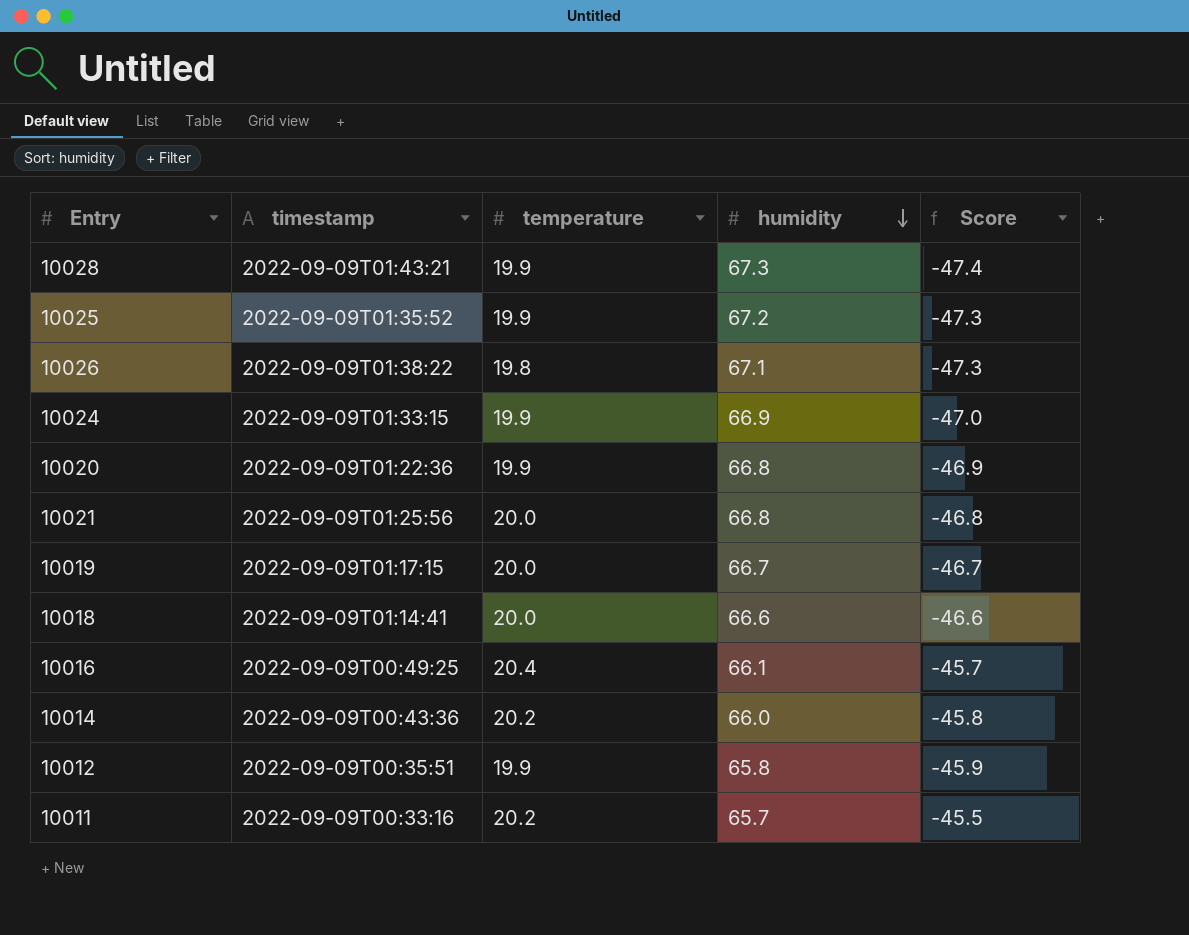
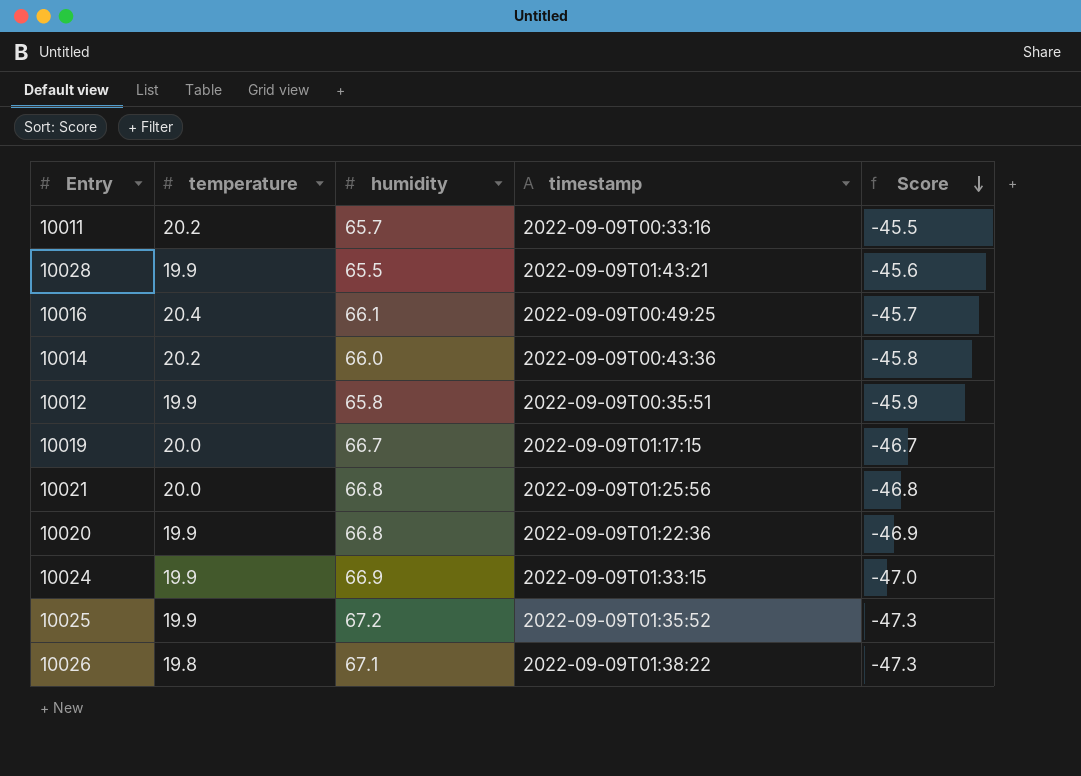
row order: humidity descending -> Score descending
column timestamp | position: 2 -> 4
row 10018: 2022-09-09T01:14:41 | 20.0 | 66.6 | -46.6 -> none
10028 | humidity: 67.3 -> 65.5
10028 | Score: -47.4 -> -45.6

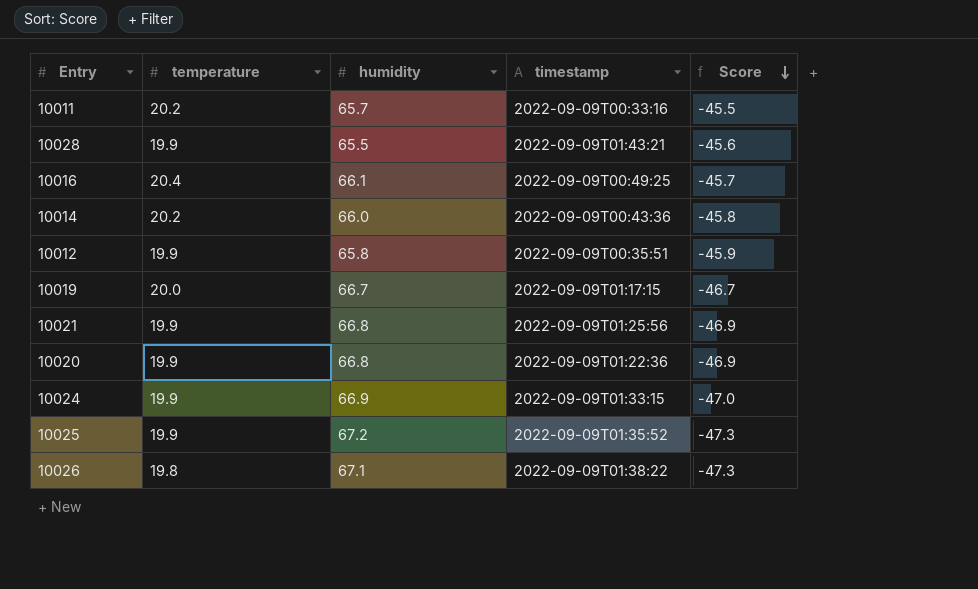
10021 | temperature: 20.0 -> 19.9
10021 | Score: -46.8 -> -46.9

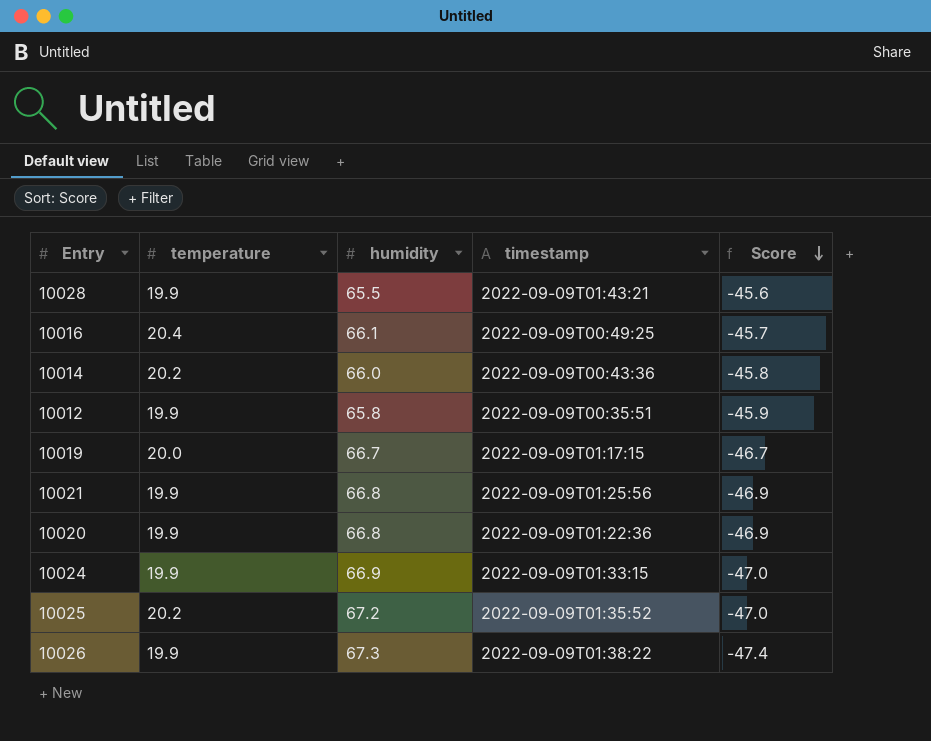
row 10011: 20.2 | 65.7 | 2022-09-09T00:33:16 | -45.5 -> none
10025 | temperature: 19.9 -> 20.2
10025 | Score: -47.3 -> -47.0
10026 | temperature: 19.8 -> 19.9
10026 | humidity: 67.1 -> 67.3
10026 | Score: -47.3 -> -47.4

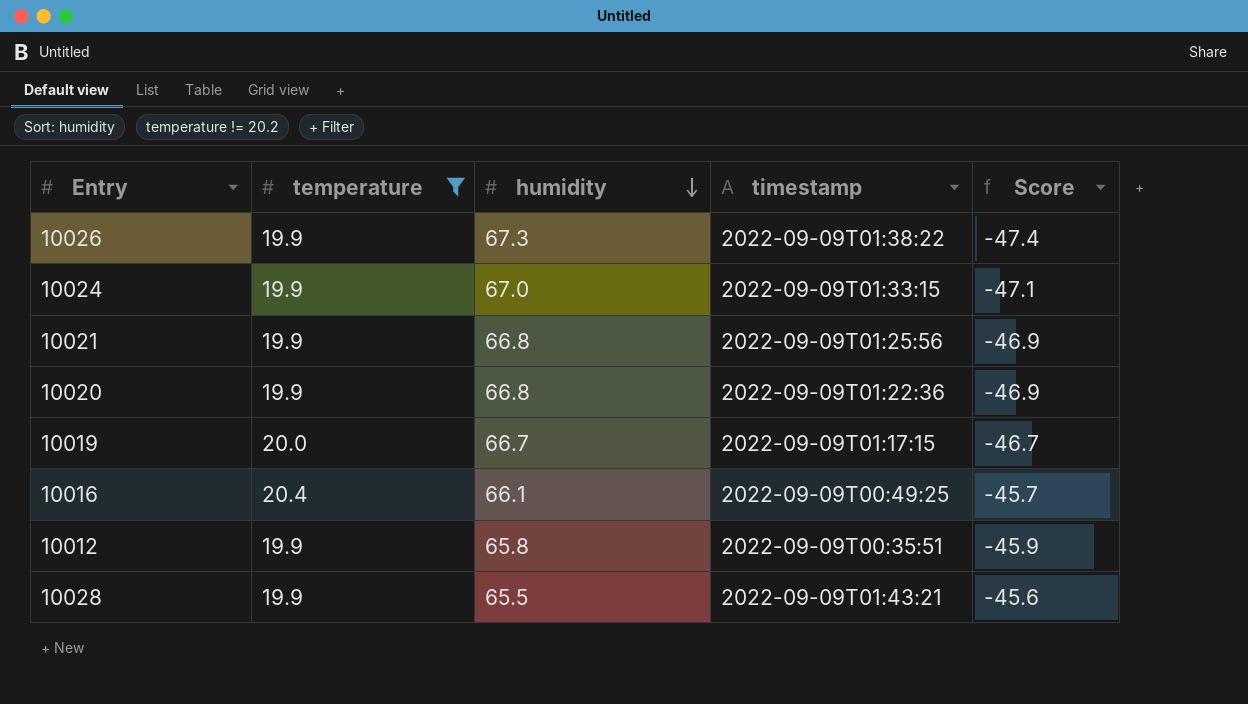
filter: none -> temperature != 20.2
row order: Score descending -> humidity descending
10024 | humidity: 66.9 -> 67.0
10024 | Score: -47.0 -> -47.1

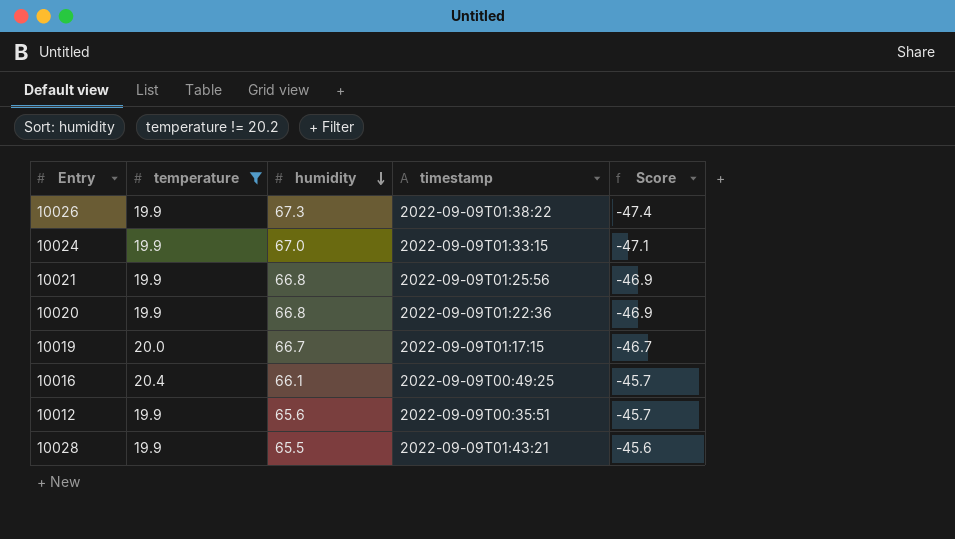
10012 | humidity: 65.8 -> 65.6
10012 | Score: -45.9 -> -45.7

